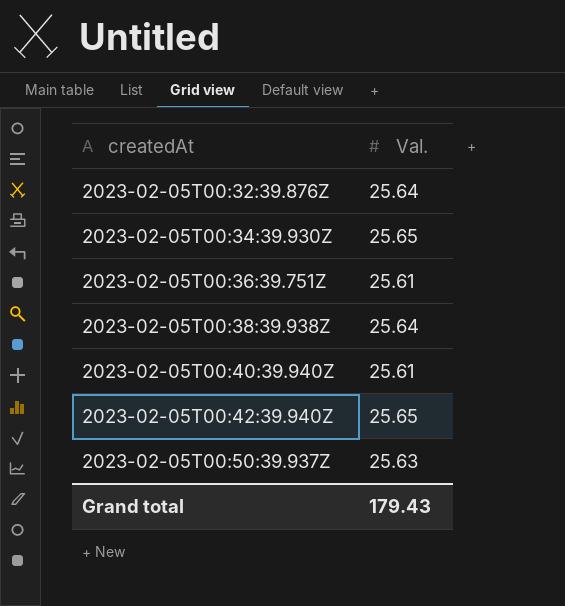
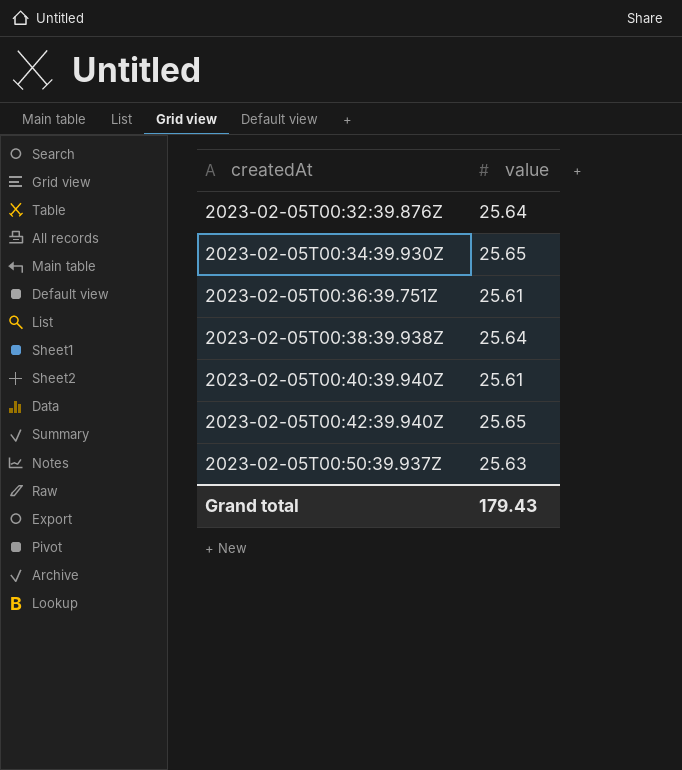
column name: Val. -> value

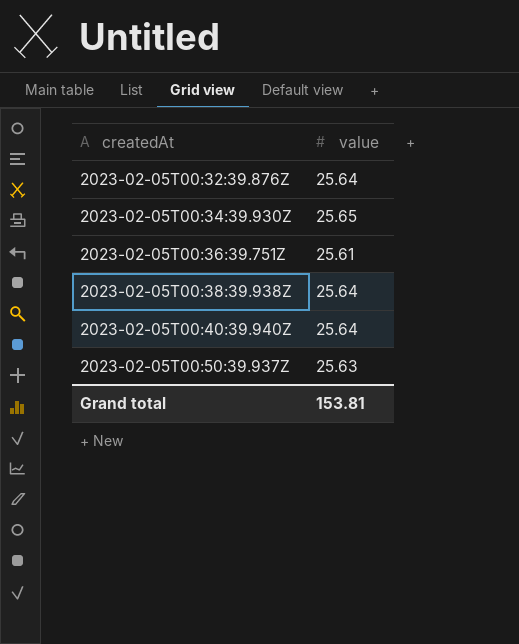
row 2023-02-05T00:42:39.940Z: 25.65 -> none
2023-02-05T00:40:39.940Z | value: 25.61 -> 25.64
Grand total | value: 179.43 -> 153.81

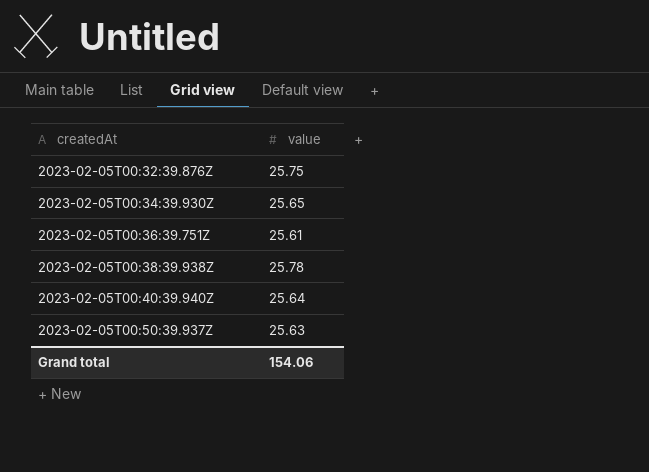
2023-02-05T00:32:39.876Z | value: 25.64 -> 25.75
2023-02-05T00:38:39.938Z | value: 25.64 -> 25.78
Grand total | value: 153.81 -> 154.06

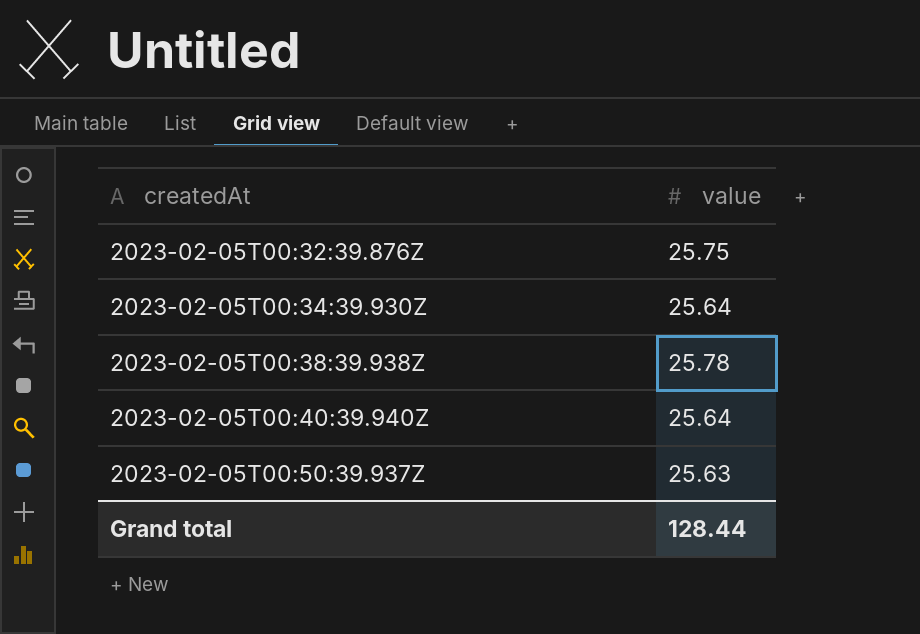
row 2023-02-05T00:36:39.751Z: 25.61 -> none
2023-02-05T00:34:39.930Z | value: 25.65 -> 25.64
Grand total | value: 154.06 -> 128.44

